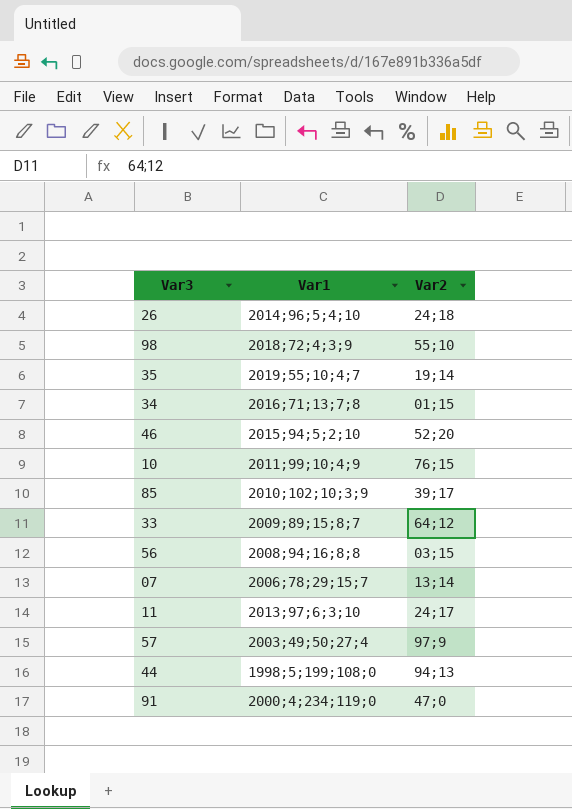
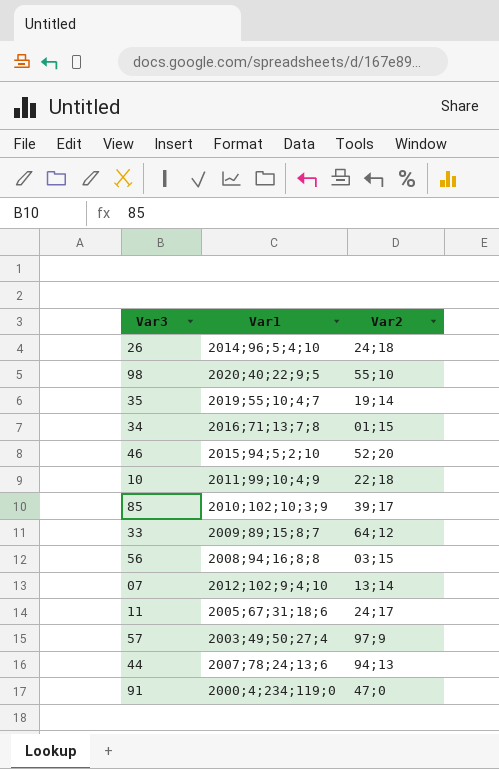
98 | Var1: 2018;72;4;3;9 -> 2020;40;22;9;5
10 | Var2: 76;15 -> 22;18
07 | Var1: 2006;78;29;15;7 -> 2012;102;9;4;10
11 | Var1: 2013;97;6;3;10 -> 2005;67;31;18;6
44 | Var1: 1998;5;199;108;0 -> 2007;78;24;13;6

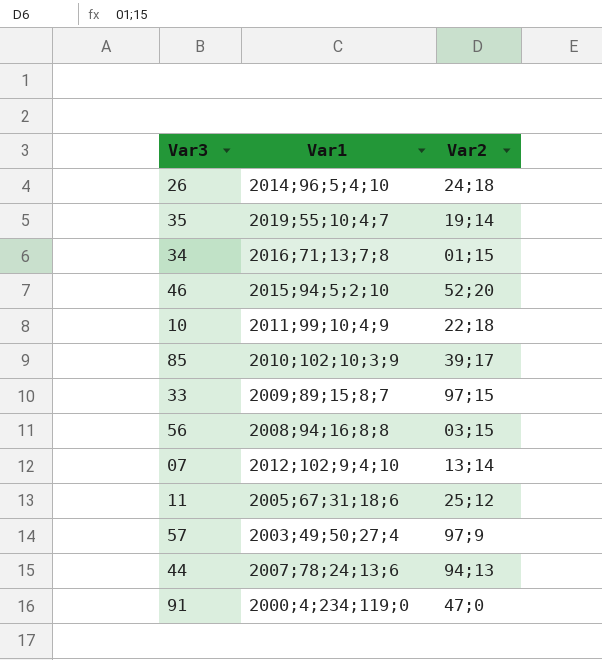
row 98: 2020;40;22;9;5 | 55;10 -> none
33 | Var2: 64;12 -> 97;15
11 | Var2: 24;17 -> 25;12

